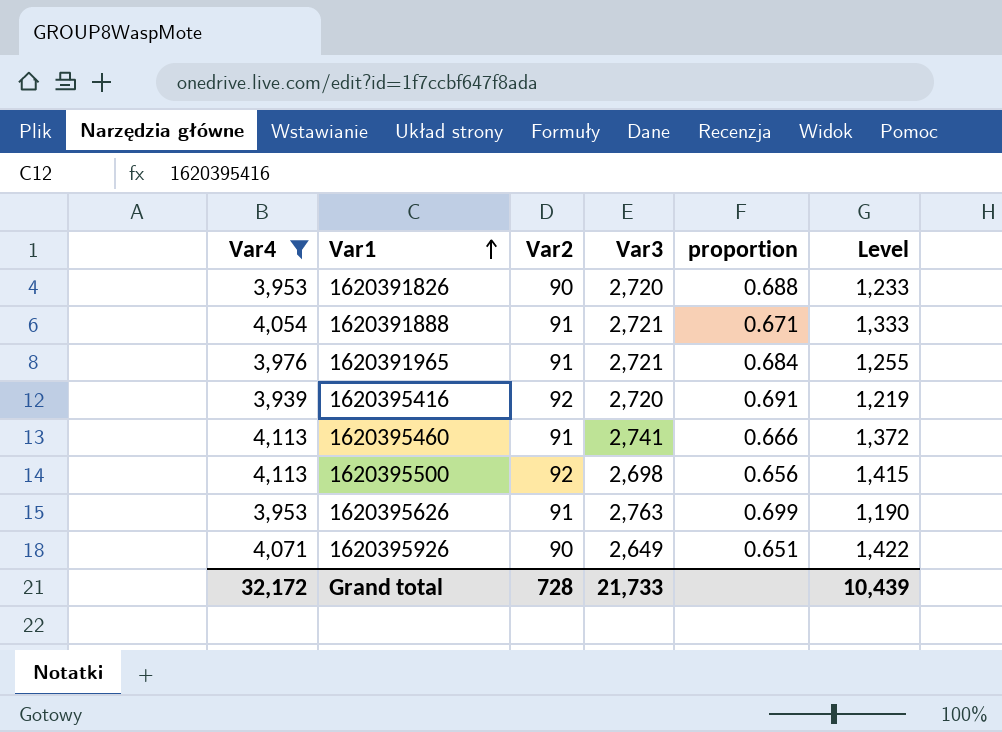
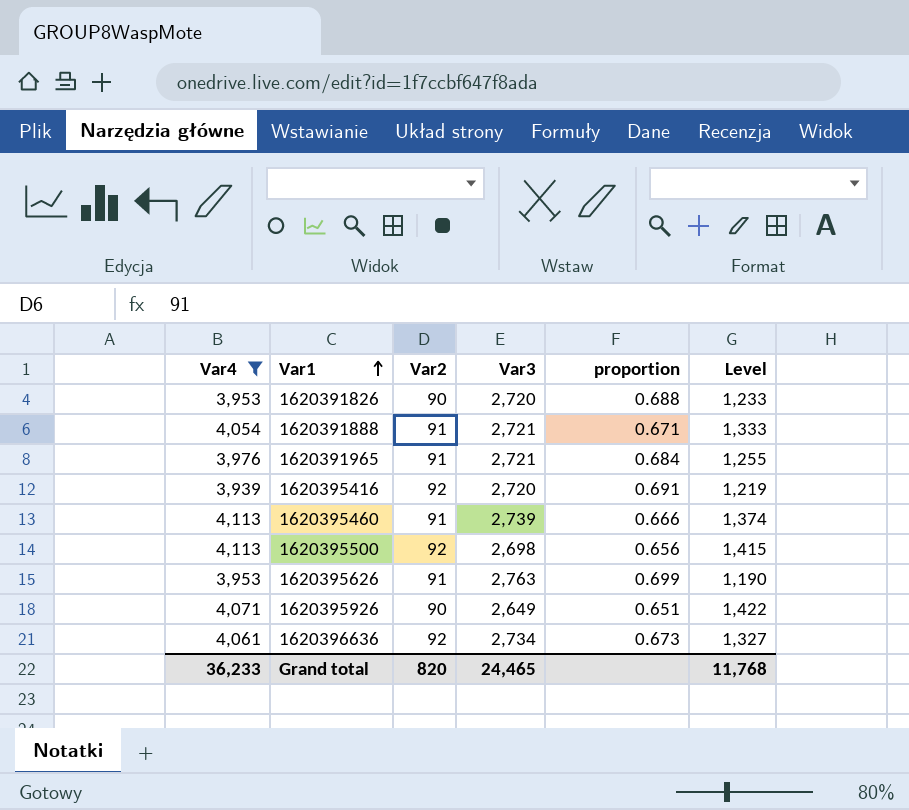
1620395460 | Var3: 2,741 -> 2,739
1620395460 | Level: 1,372 -> 1,374
row 1620396636: none -> 4,061 | 92 | 2,734 | 0.673 | 1,327
Grand total | Var4: 32,172 -> 36,233
Grand total | Var2: 728 -> 820
Grand total | Var3: 21,733 -> 24,465
Grand total | Level: 10,439 -> 11,768

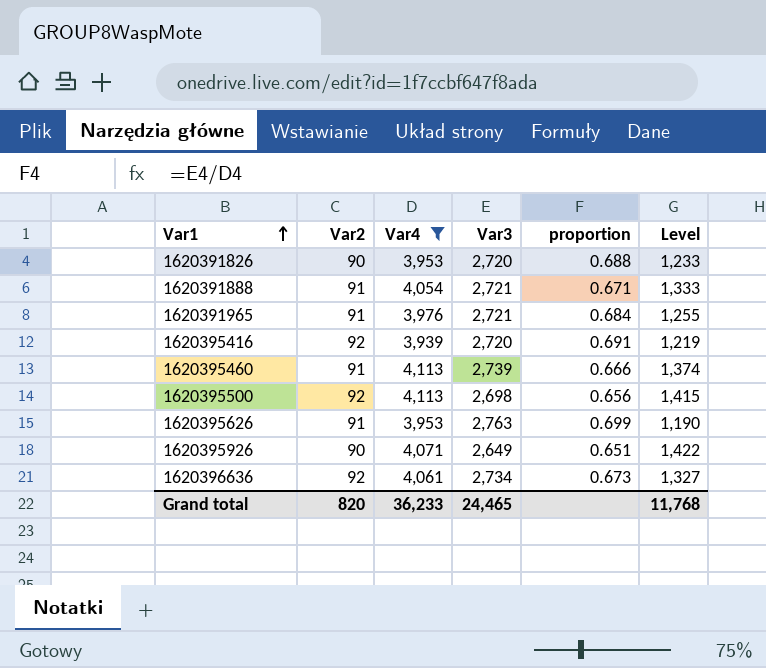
column Var4 | position: 1 -> 3

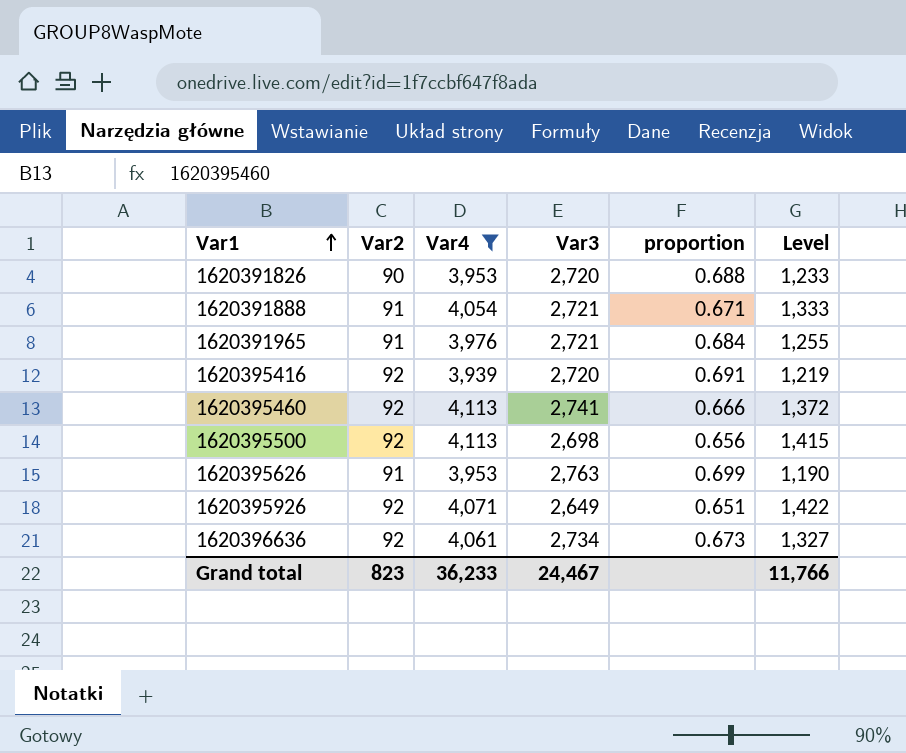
1620395460 | Var2: 91 -> 92
1620395460 | Var3: 2,739 -> 2,741
1620395460 | Level: 1,374 -> 1,372
1620395926 | Var2: 90 -> 92
Grand total | Var2: 820 -> 823
Grand total | Var3: 24,465 -> 24,467
Grand total | Level: 11,768 -> 11,766

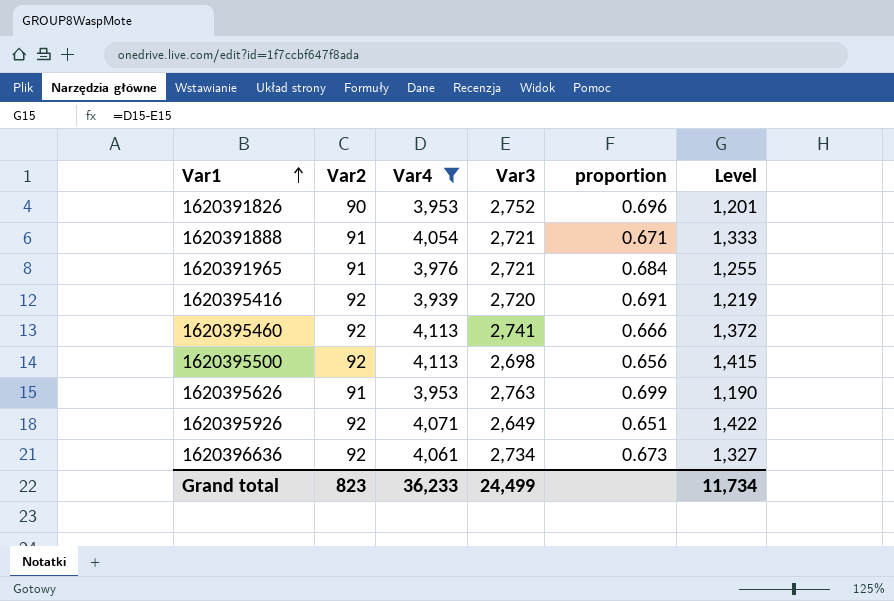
1620391826 | Var3: 2,720 -> 2,752
1620391826 | proportion: 0.688 -> 0.696
1620391826 | Level: 1,233 -> 1,201
Grand total | Var3: 24,467 -> 24,499
Grand total | Level: 11,766 -> 11,734

